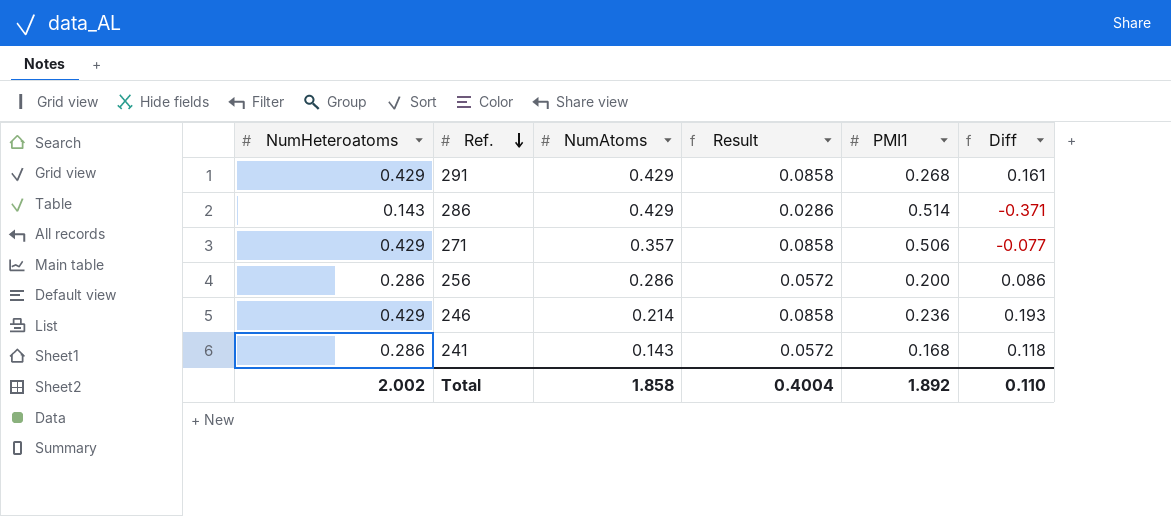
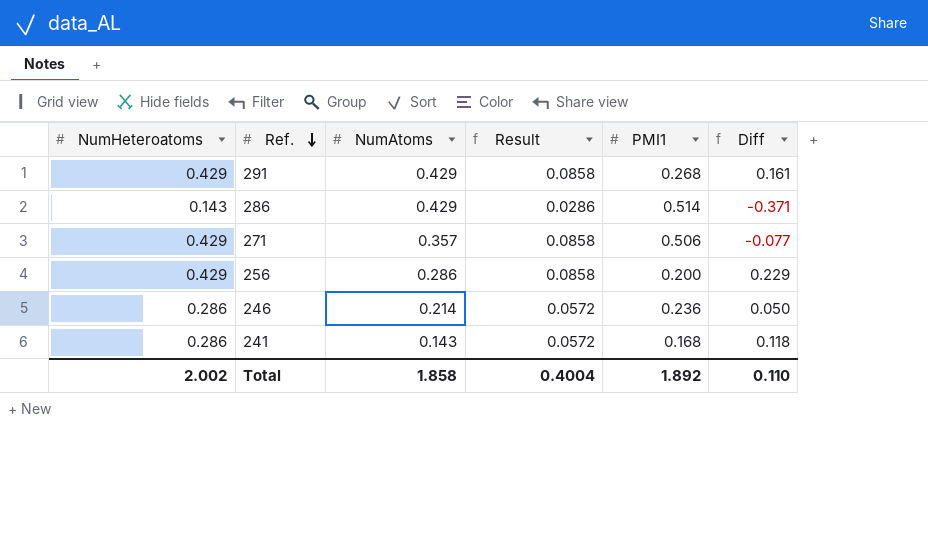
256 | NumHeteroatoms: 0.286 -> 0.429
256 | Result: 0.0572 -> 0.0858
256 | Diff: 0.086 -> 0.229
246 | NumHeteroatoms: 0.429 -> 0.286
246 | Result: 0.0858 -> 0.0572
246 | Diff: 0.193 -> 0.050

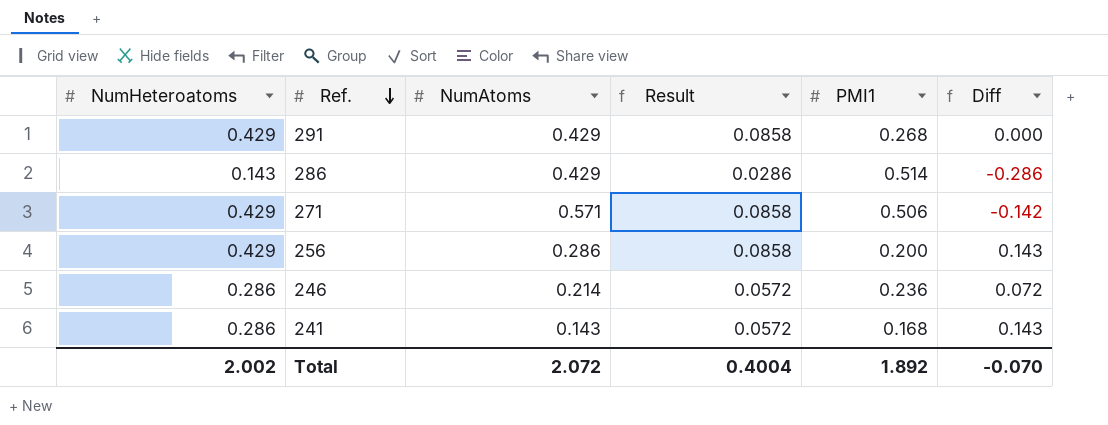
column Diff | formula: [NumHeteroatoms] - [PMI1] -> [NumHeteroatoms] - [NumAtoms]
271 | NumAtoms: 0.357 -> 0.571
Total | NumAtoms: 1.858 -> 2.072
Total | Diff: 0.110 -> -0.070

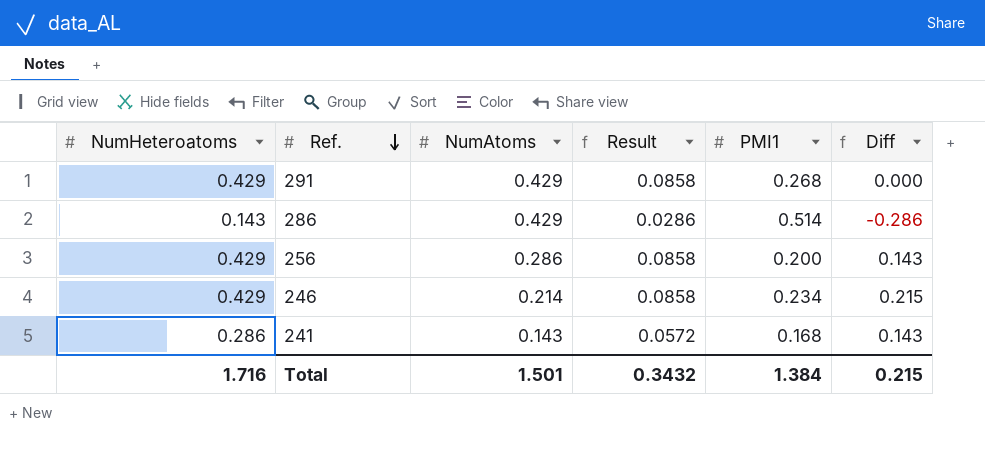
row 271: 0.429 | 0.571 | 0.0858 | 0.506 | -0.142 -> none
246 | NumHeteroatoms: 0.286 -> 0.429
246 | Result: 0.0572 -> 0.0858
246 | PMI1: 0.236 -> 0.234
246 | Diff: 0.072 -> 0.215
Total | NumHeteroatoms: 2.002 -> 1.716
Total | NumAtoms: 2.072 -> 1.501
Total | Result: 0.4004 -> 0.3432
Total | PMI1: 1.892 -> 1.384
Total | Diff: -0.070 -> 0.215

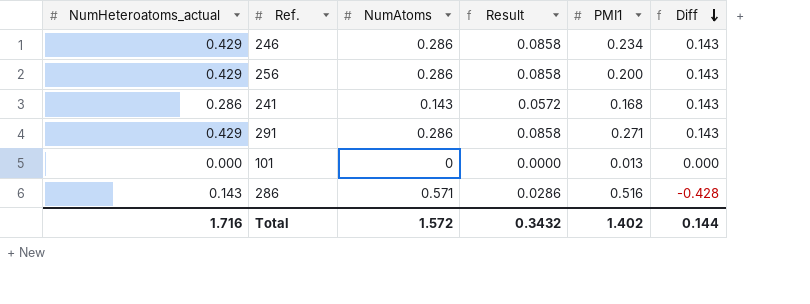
row order: Ref. descending -> Diff descending
column name: NumHeteroatoms -> NumHeteroatoms_actual
246 | NumAtoms: 0.214 -> 0.286
246 | Diff: 0.215 -> 0.143
291 | NumAtoms: 0.429 -> 0.286
291 | PMI1: 0.268 -> 0.271
291 | Diff: 0.000 -> 0.143
row 101: none -> 0.000 | 0 | 0.0000 | 0.013 | 0.000
286 | NumAtoms: 0.429 -> 0.571
286 | PMI1: 0.514 -> 0.516
286 | Diff: -0.286 -> -0.428
Total | NumAtoms: 1.501 -> 1.572
Total | PMI1: 1.384 -> 1.402
Total | Diff: 0.215 -> 0.144

